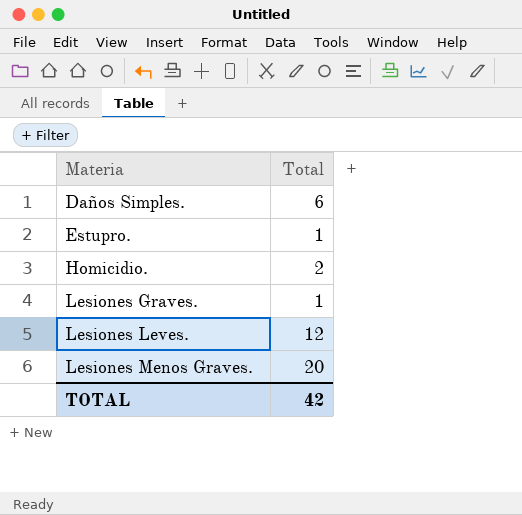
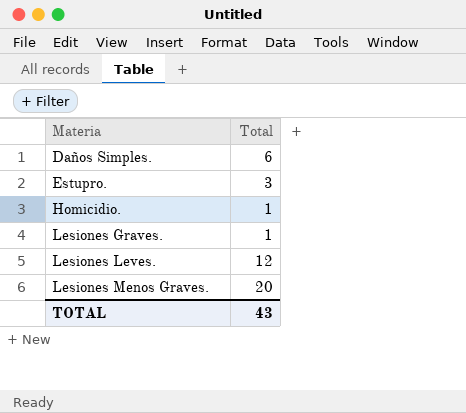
Estupro. | Total: 1 -> 3
Homicidio. | Total: 2 -> 1
TOTAL | Total: 42 -> 43

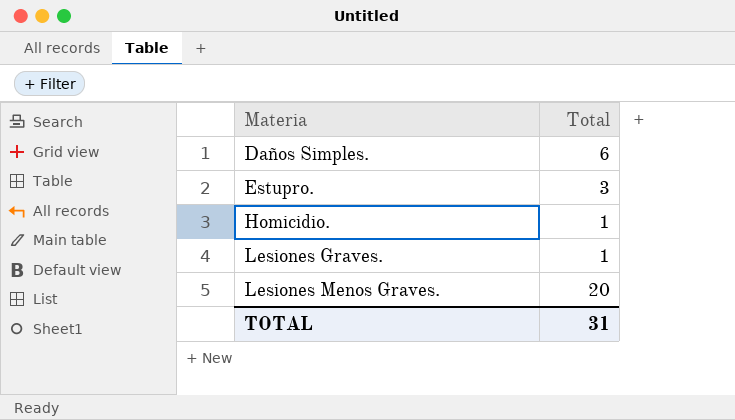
row Lesiones Leves.: 12 -> none
TOTAL | Total: 43 -> 31

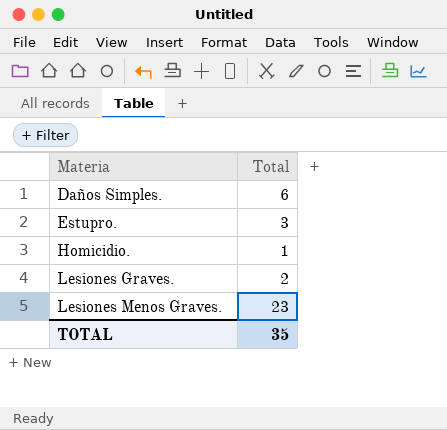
Lesiones Graves. | Total: 1 -> 2
Lesiones Menos Graves. | Total: 20 -> 23
TOTAL | Total: 31 -> 35

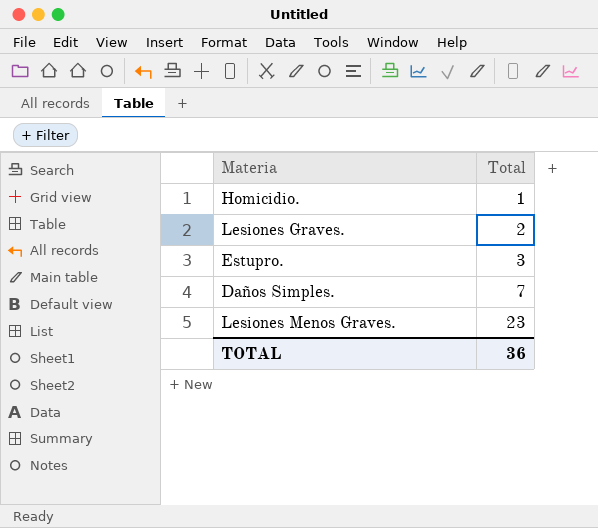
row order: Materia ascending -> Total ascending
Daños Simples. | Total: 6 -> 7
TOTAL | Total: 35 -> 36

